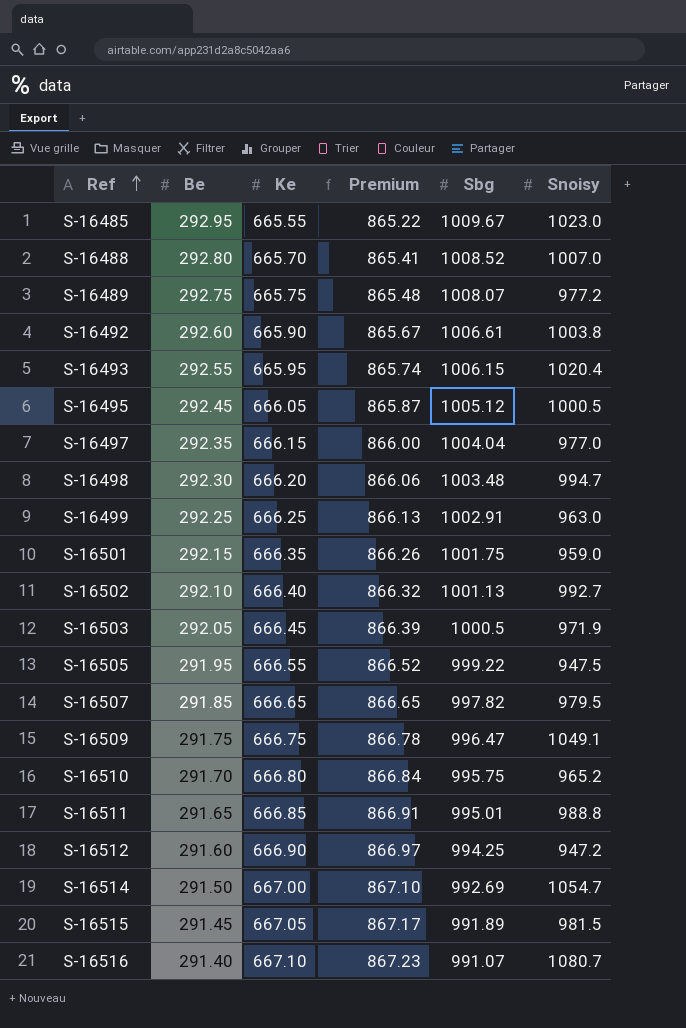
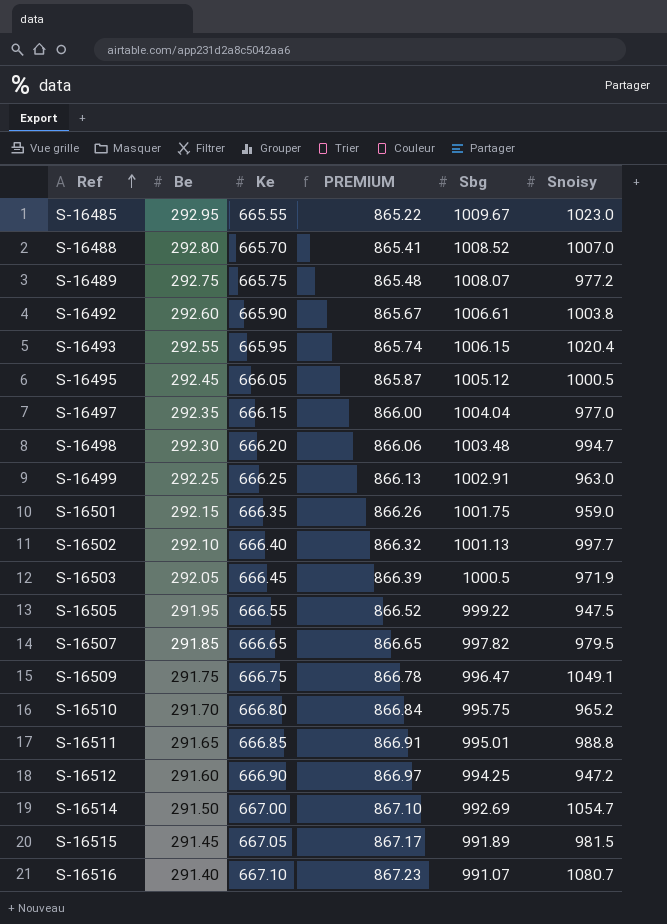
column name: Premium -> PREMIUM
S-16502 | Snoisy: 992.7 -> 997.7

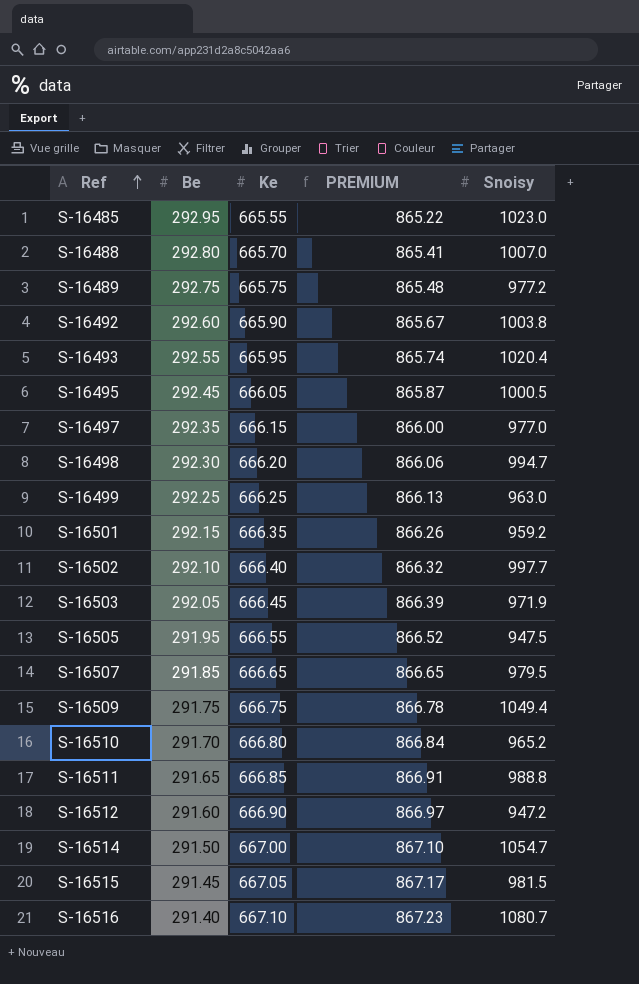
column Sbg | position: 5 -> none
S-16501 | Snoisy: 959.0 -> 959.2
S-16509 | Snoisy: 1049.1 -> 1049.4

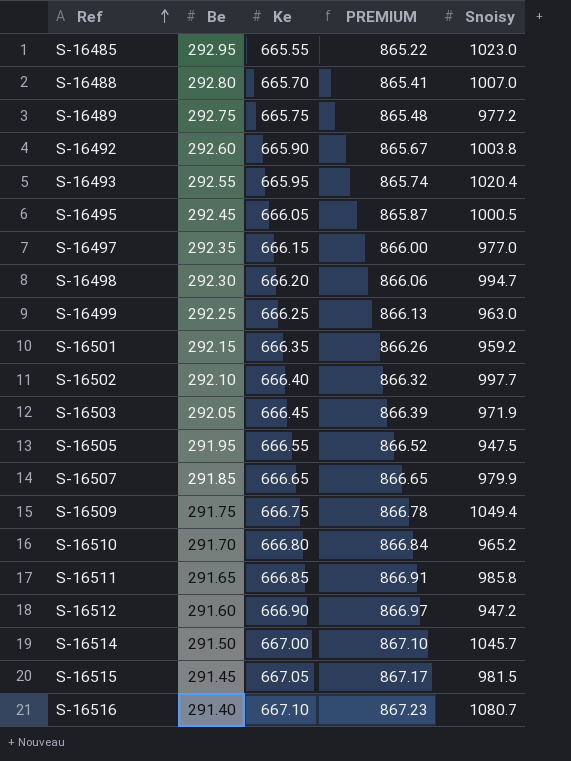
S-16507 | Snoisy: 979.5 -> 979.9
S-16511 | Snoisy: 988.8 -> 985.8
S-16514 | Snoisy: 1054.7 -> 1045.7

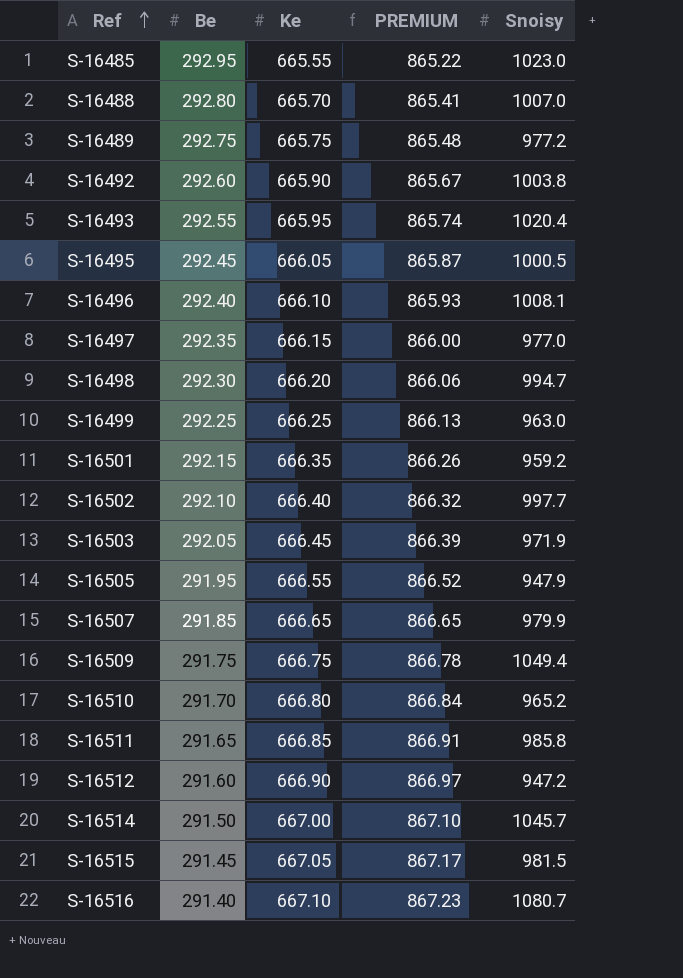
row S-16496: none -> 292.40 | 666.10 | 865.93 | 1008.1
S-16505 | Snoisy: 947.5 -> 947.9

